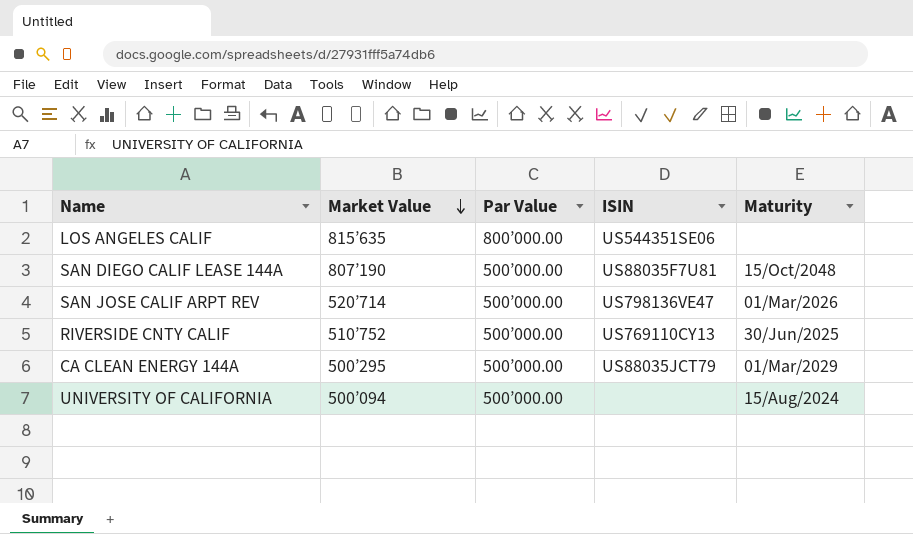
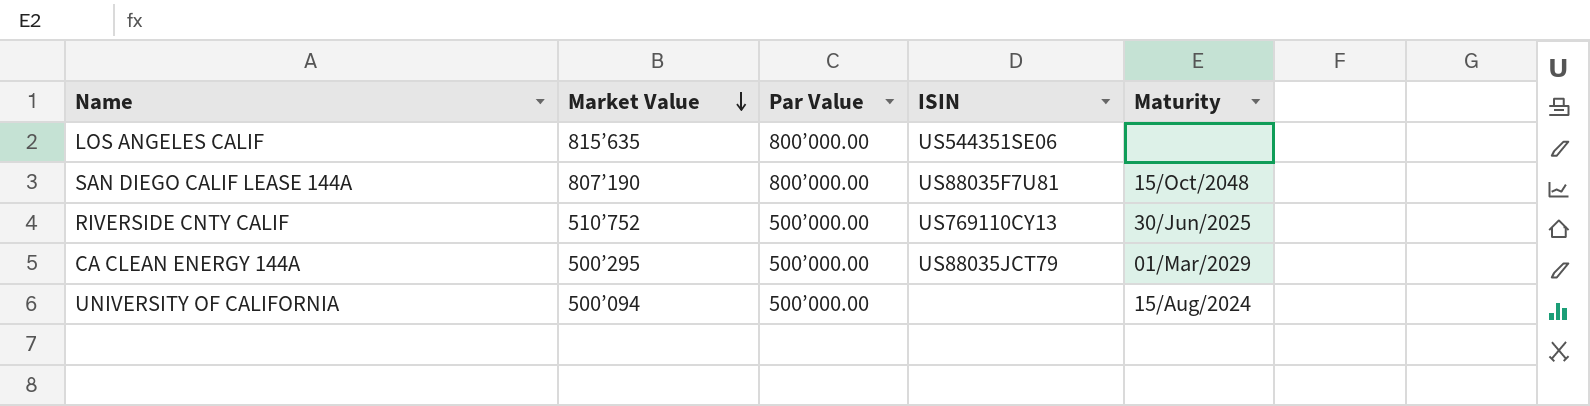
row SAN JOSE CALIF ARPT REV: 520’714 | 500’000.00 | US798136VE47 | 01/Mar/2026 -> none
SAN DIEGO CALIF LEASE 144A | Par Value: 500’000.00 -> 800’000.00

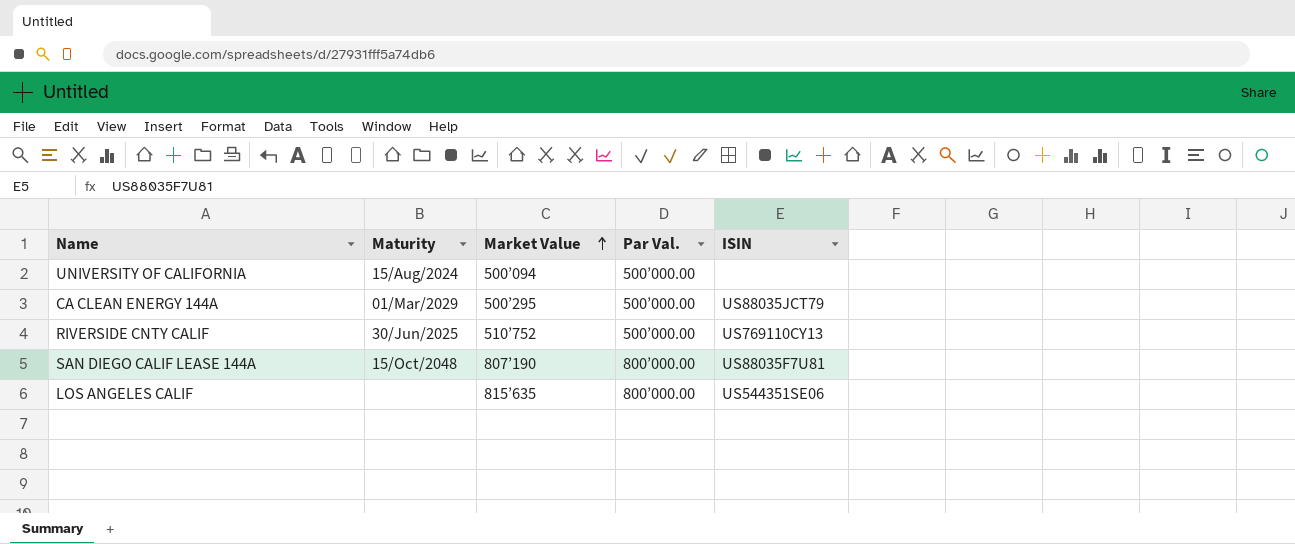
row order: Market Value descending -> Market Value ascending
column Maturity | position: 5 -> 2
column name: Par Value -> Par Val.

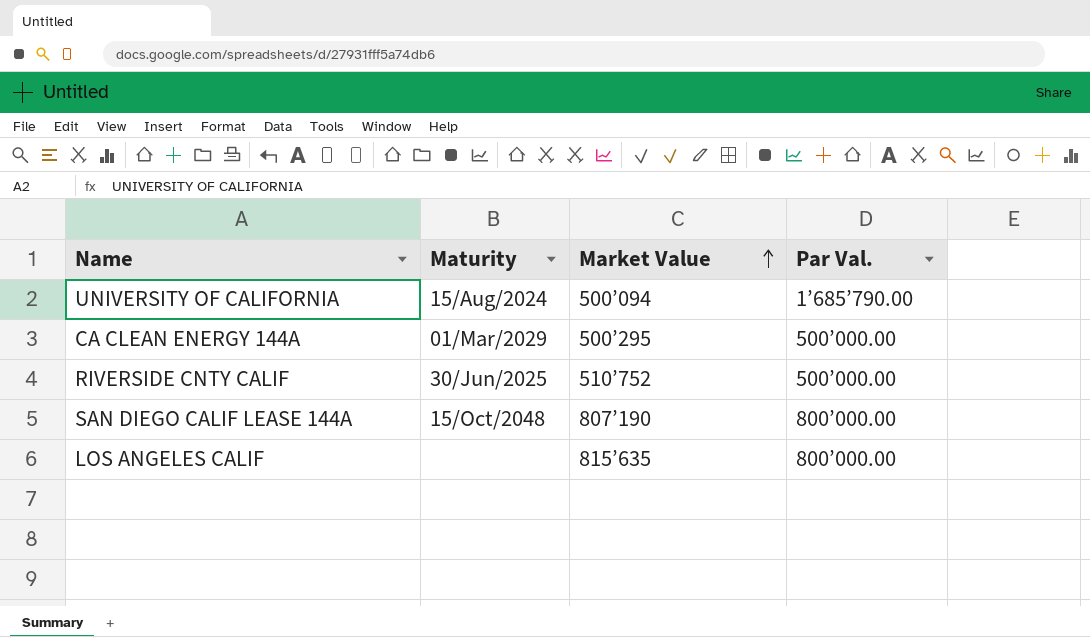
column ISIN | position: 5 -> none
UNIVERSITY OF CALIFORNIA | Par Val.: 500’000.00 -> 1’685’790.00

